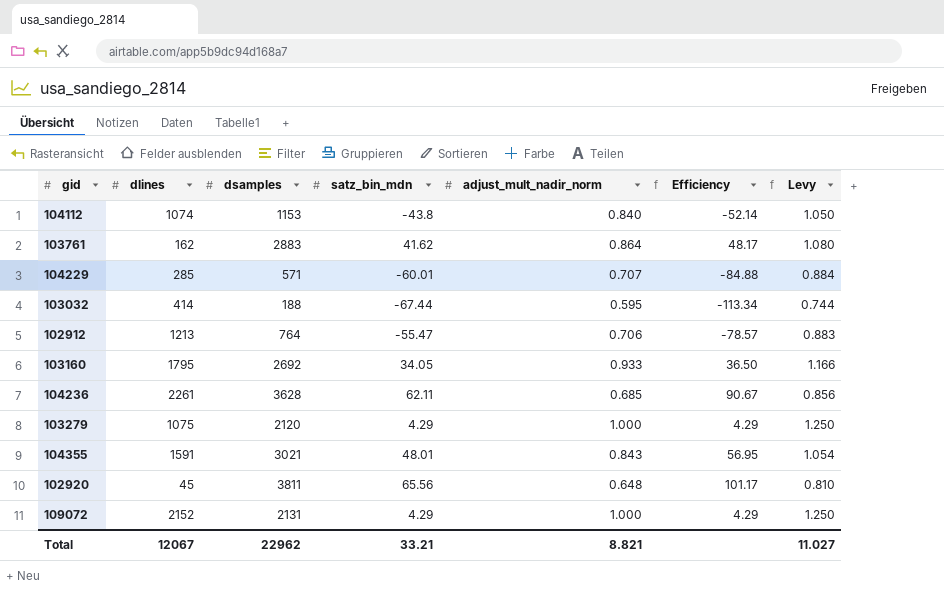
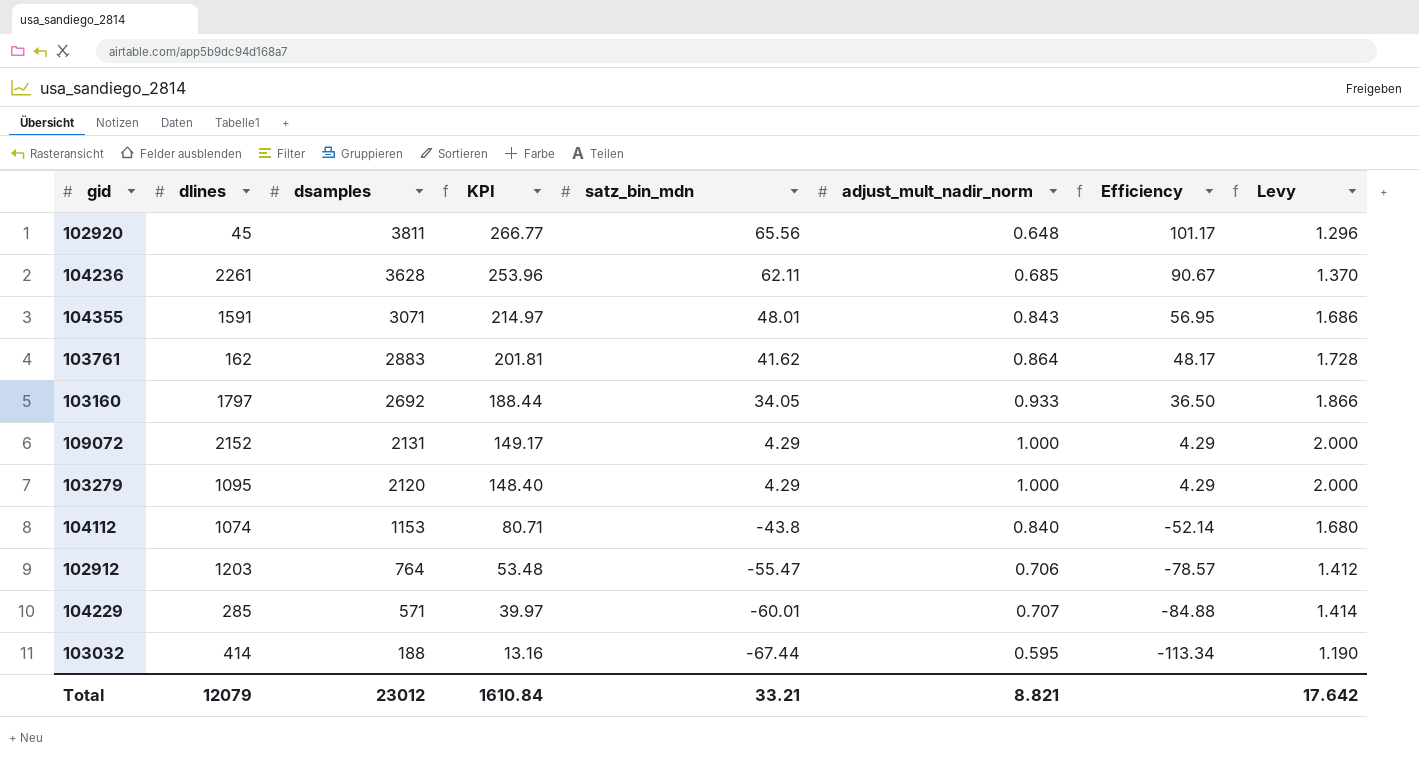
row order: none -> dsamples descending
column KPI | formula: none -> [dsamples] * 0.07
column Levy | formula: [adjust_mult_nadir_norm] * 1.25 -> [adjust_mult_nadir_norm] * 2
104355 | dsamples: 3021 -> 3071
103160 | dlines: 1795 -> 1797
103279 | dlines: 1075 -> 1095
102912 | dlines: 1213 -> 1203
Total | dlines: 12067 -> 12079
Total | dsamples: 22962 -> 23012
Total | Levy: 11.027 -> 17.642

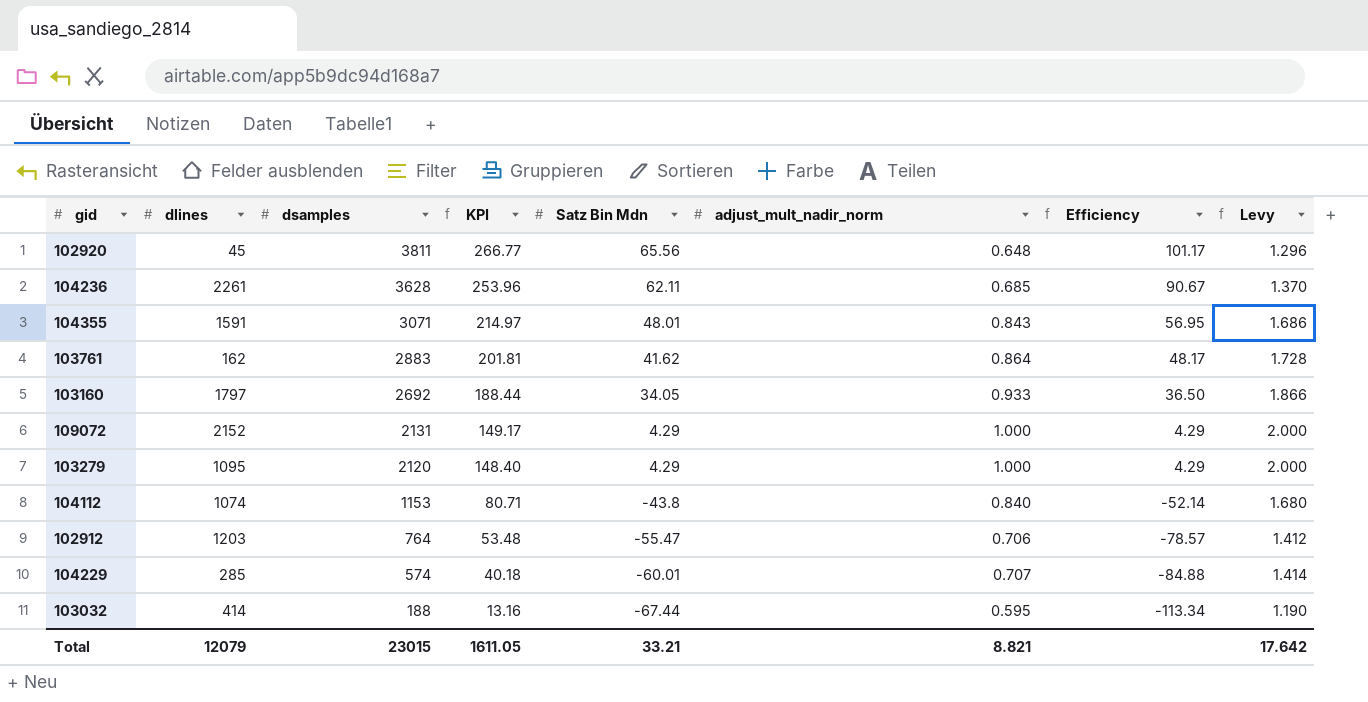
column name: satz_bin_mdn -> Satz Bin Mdn
104229 | dsamples: 571 -> 574
104229 | KPI: 39.97 -> 40.18
Total | dsamples: 23012 -> 23015
Total | KPI: 1610.84 -> 1611.05

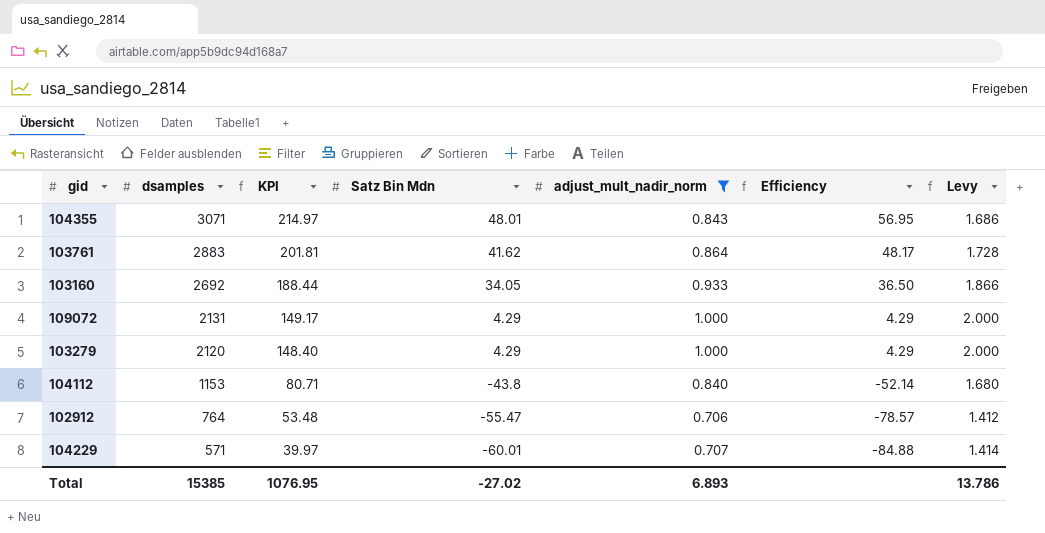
filter: none -> adjust_mult_nadir_norm >= 0.706
column dlines | position: 2 -> none
104229 | dsamples: 574 -> 571
104229 | KPI: 40.18 -> 39.97
Total | dsamples: 23015 -> 15385
Total | KPI: 1611.05 -> 1076.95
Total | Satz Bin Mdn: 33.21 -> -27.02
Total | adjust_mult_nadir_norm: 8.821 -> 6.893
Total | Levy: 17.642 -> 13.786

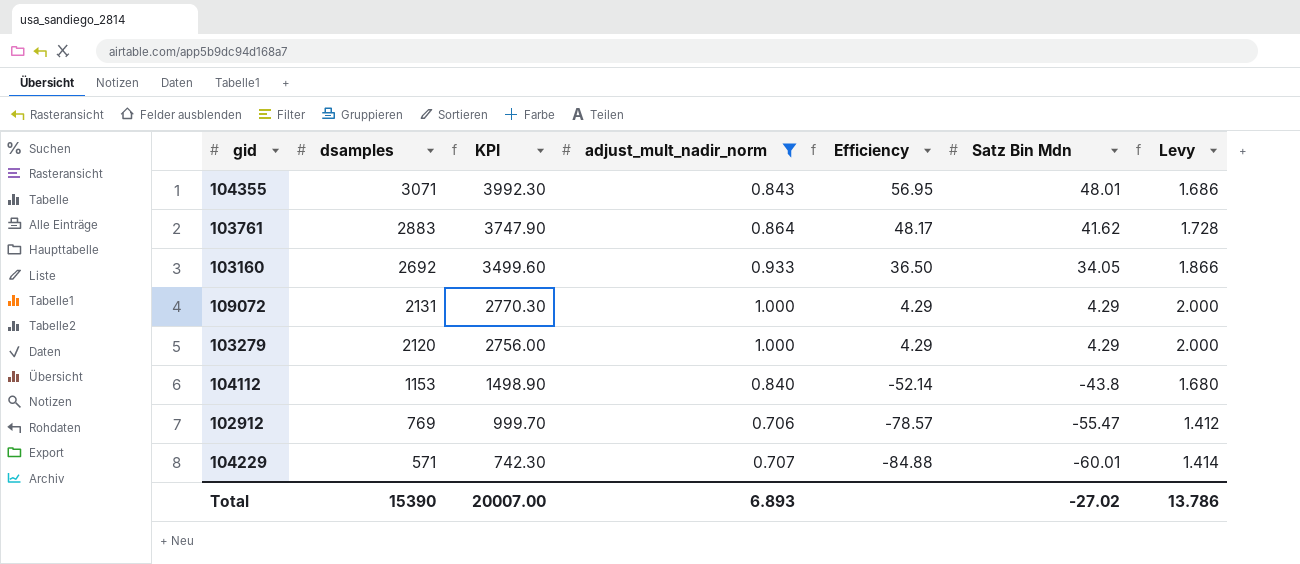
column KPI | formula: [dsamples] * 0.07 -> [dsamples] * 1.3
column Satz Bin Mdn | position: 4 -> 6
102912 | dsamples: 764 -> 769
Total | dsamples: 15385 -> 15390
Total | KPI: 1076.95 -> 20007.00

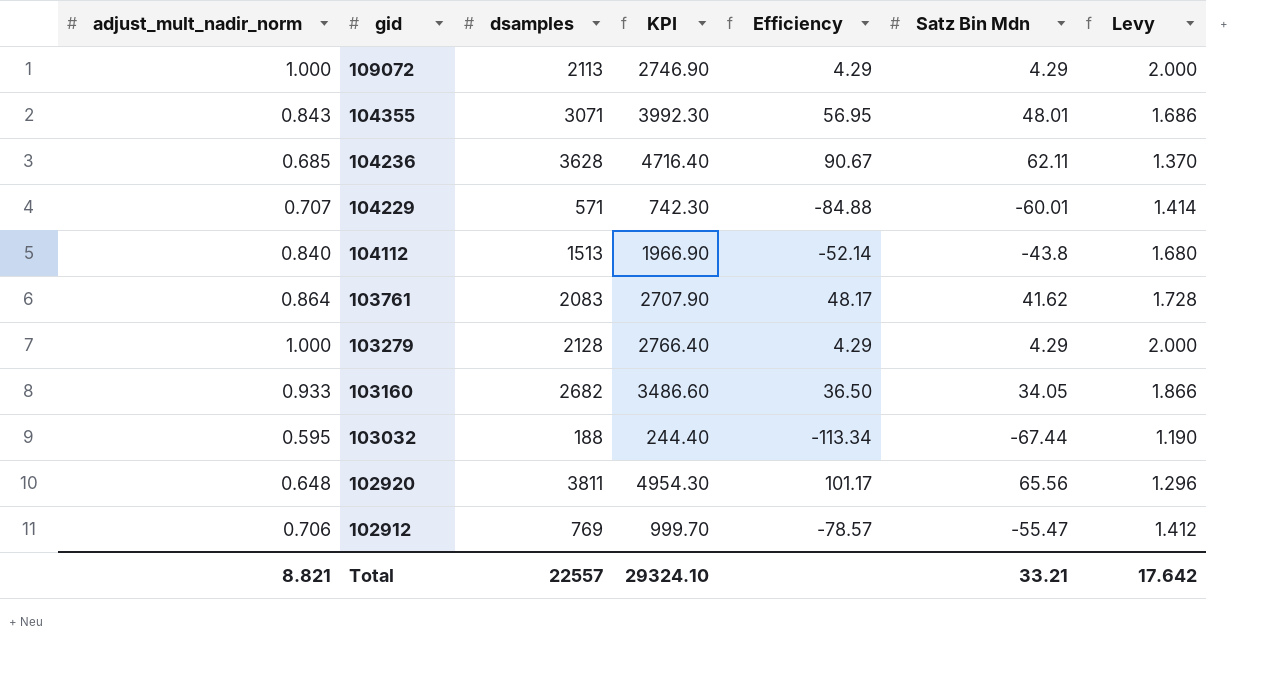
filter: adjust_mult_nadir_norm >= 0.706 -> none
row order: dsamples descending -> gid descending
column adjust_mult_nadir_norm | position: 4 -> 1
109072 | dsamples: 2131 -> 2113
109072 | KPI: 2770.30 -> 2746.90
104112 | dsamples: 1153 -> 1513
104112 | KPI: 1498.90 -> 1966.90
103761 | dsamples: 2883 -> 2083
103761 | KPI: 3747.90 -> 2707.90
103279 | dsamples: 2120 -> 2128
103279 | KPI: 2756.00 -> 2766.40
103160 | dsamples: 2692 -> 2682
103160 | KPI: 3499.60 -> 3486.60
Total | adjust_mult_nadir_norm: 6.893 -> 8.821
Total | dsamples: 15390 -> 22557
Total | KPI: 20007.00 -> 29324.10
Total | Satz Bin Mdn: -27.02 -> 33.21
Total | Levy: 13.786 -> 17.642

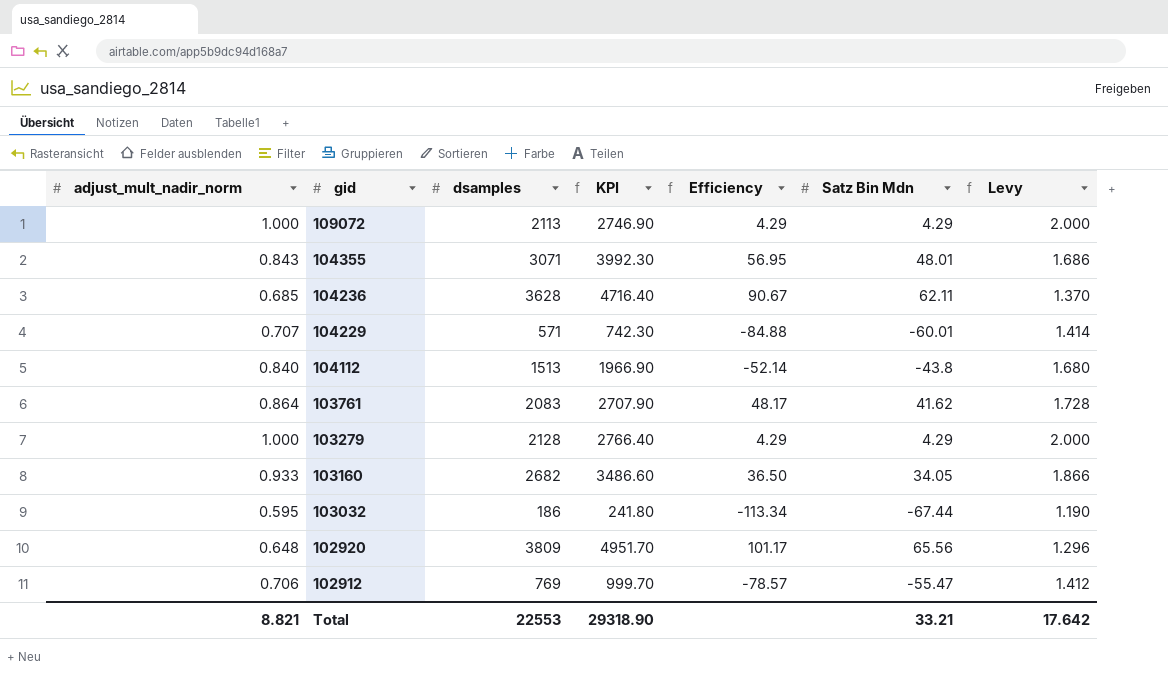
103032 | dsamples: 188 -> 186
103032 | KPI: 244.40 -> 241.80
102920 | dsamples: 3811 -> 3809
102920 | KPI: 4954.30 -> 4951.70
Total | dsamples: 22557 -> 22553
Total | KPI: 29324.10 -> 29318.90

